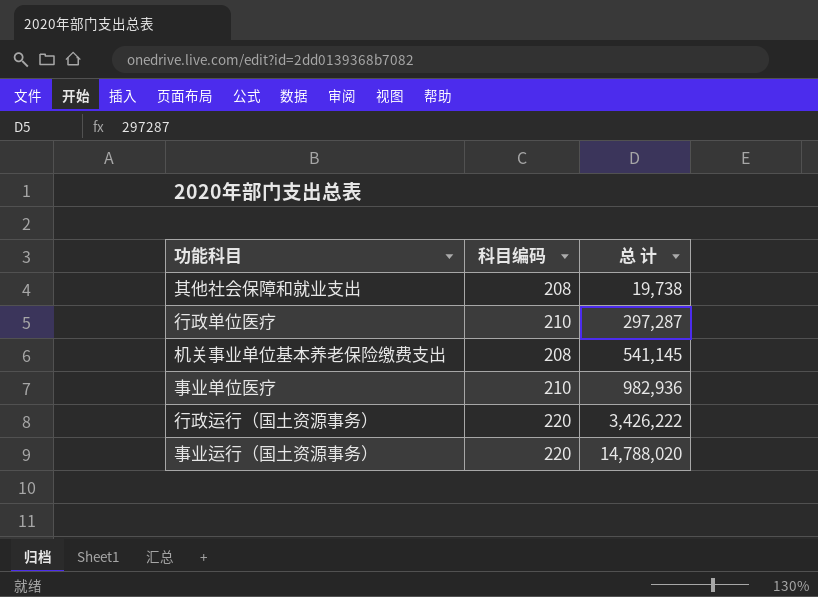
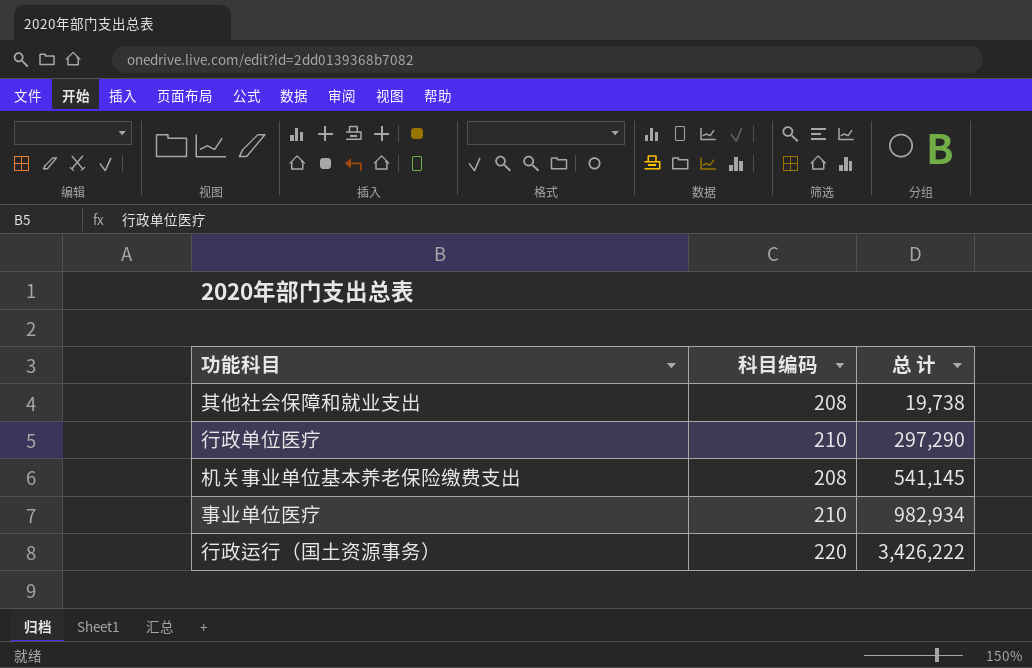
row 事业运行（国土资源事务）: 220 | 14,788,020 -> none
行政单位医疗 | 总 计: 297,287 -> 297,290
事业单位医疗 | 总 计: 982,936 -> 982,934

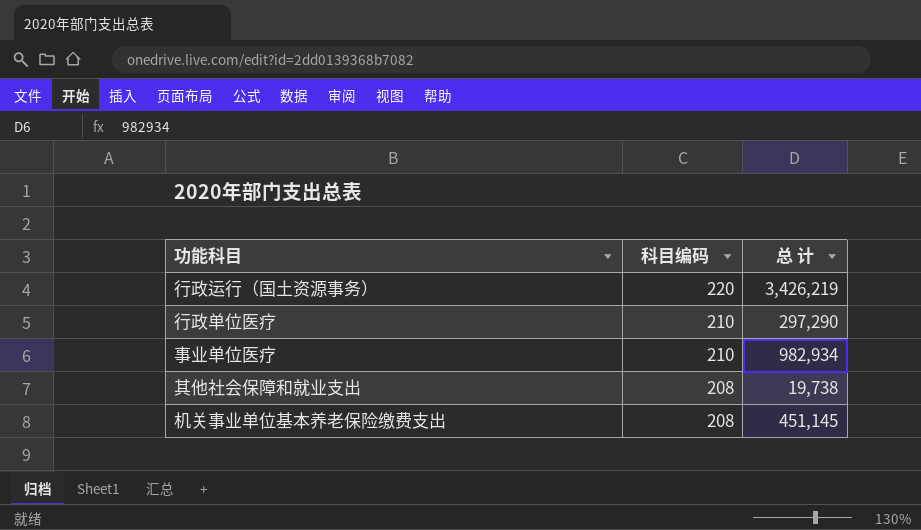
row order: 总 计 ascending -> 科目编码 descending
行政运行（国土资源事务） | 总 计: 3,426,222 -> 3,426,219
机关事业单位基本养老保险缴费支出 | 总 计: 541,145 -> 451,145

